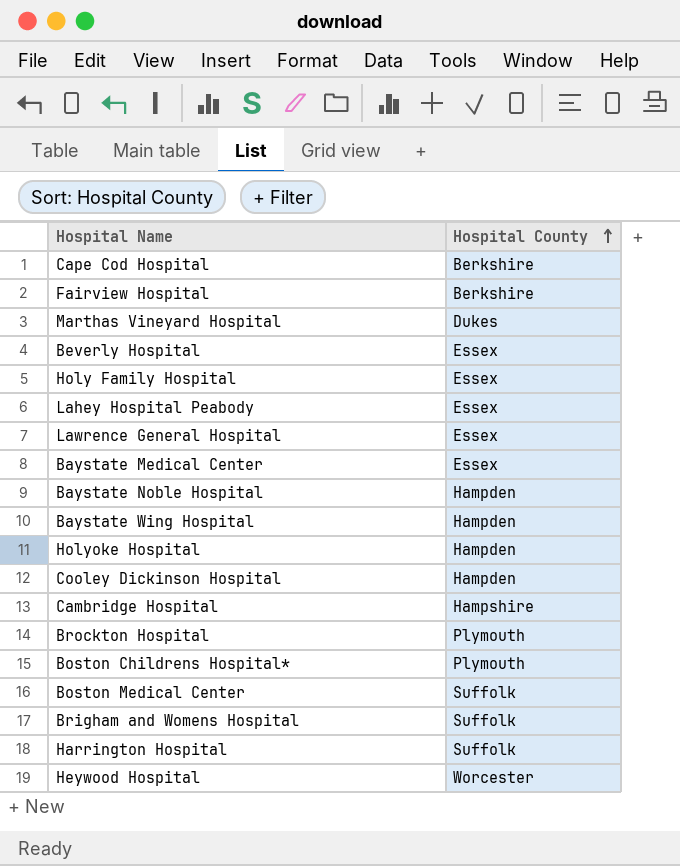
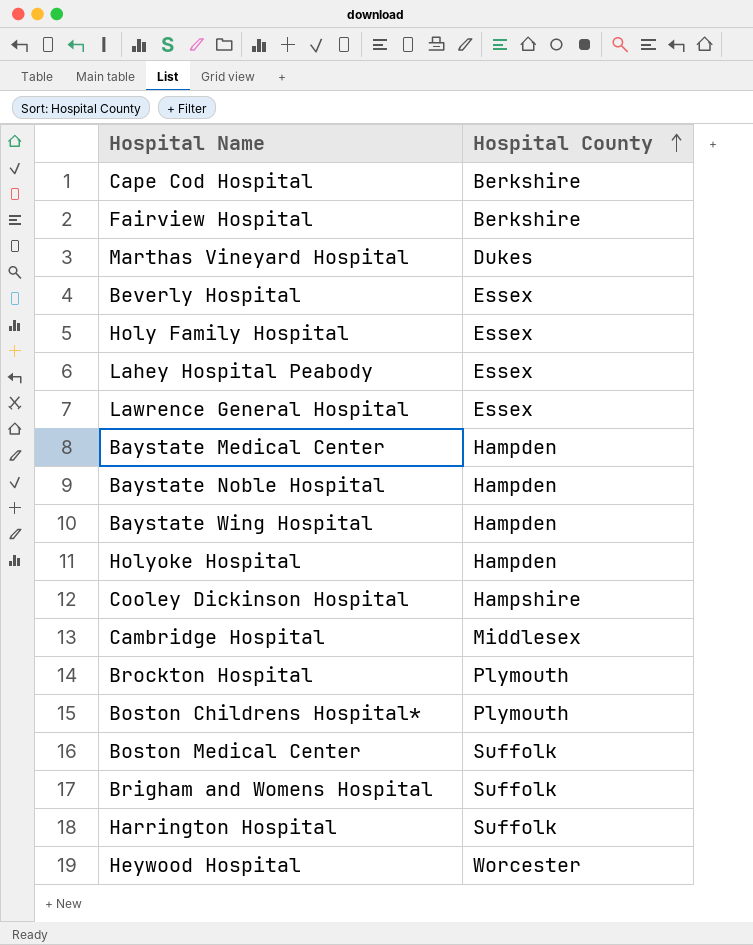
Baystate Medical Center | Hospital County: Essex -> Hampden
Cooley Dickinson Hospital | Hospital County: Hampden -> Hampshire
Cambridge Hospital | Hospital County: Hampshire -> Middlesex

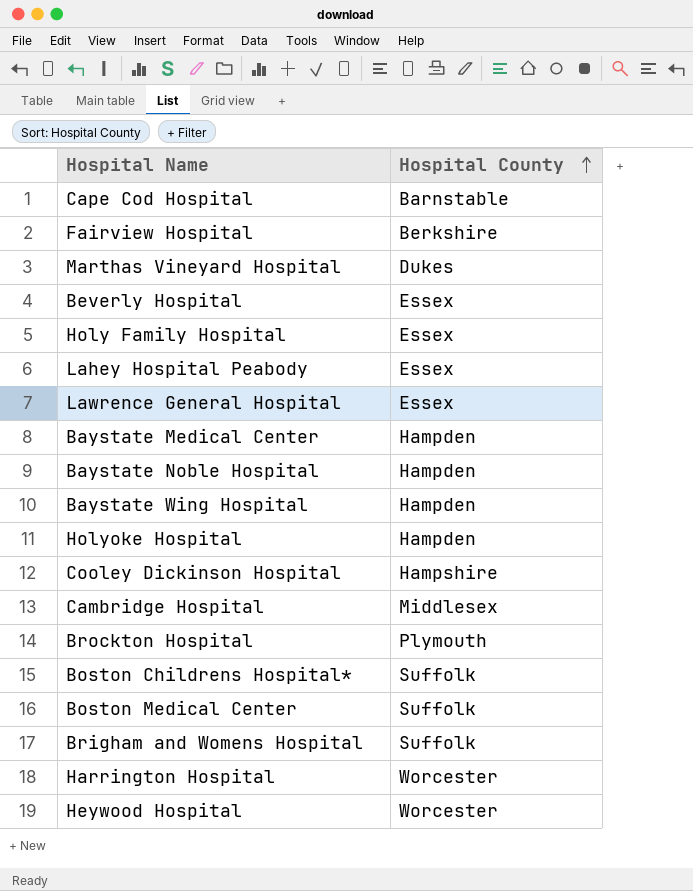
Cape Cod Hospital | Hospital County: Berkshire -> Barnstable
Boston Childrens Hospital* | Hospital County: Plymouth -> Suffolk
Harrington Hospital | Hospital County: Suffolk -> Worcester

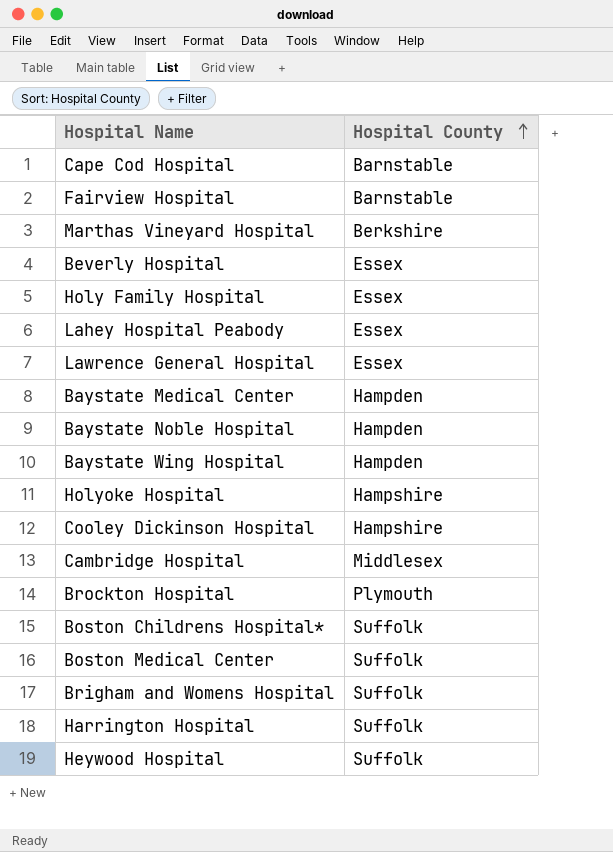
Fairview Hospital | Hospital County: Berkshire -> Barnstable
Marthas Vineyard Hospital | Hospital County: Dukes -> Berkshire
Holyoke Hospital | Hospital County: Hampden -> Hampshire
Harrington Hospital | Hospital County: Worcester -> Suffolk
Heywood Hospital | Hospital County: Worcester -> Suffolk

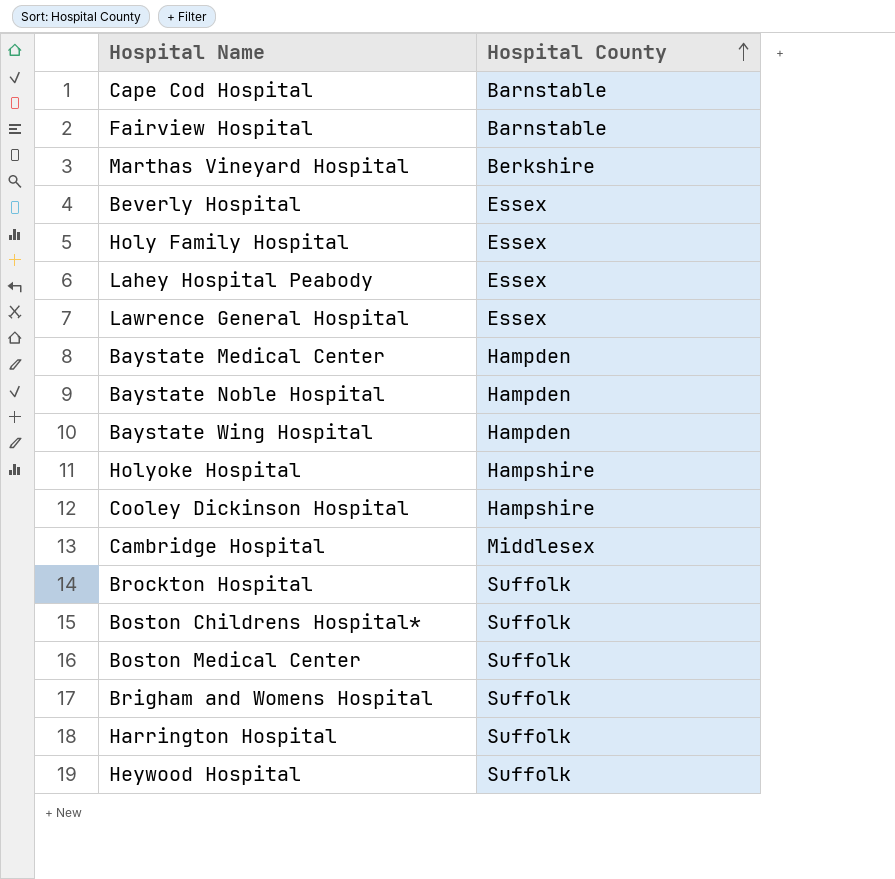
Brockton Hospital | Hospital County: Plymouth -> Suffolk

